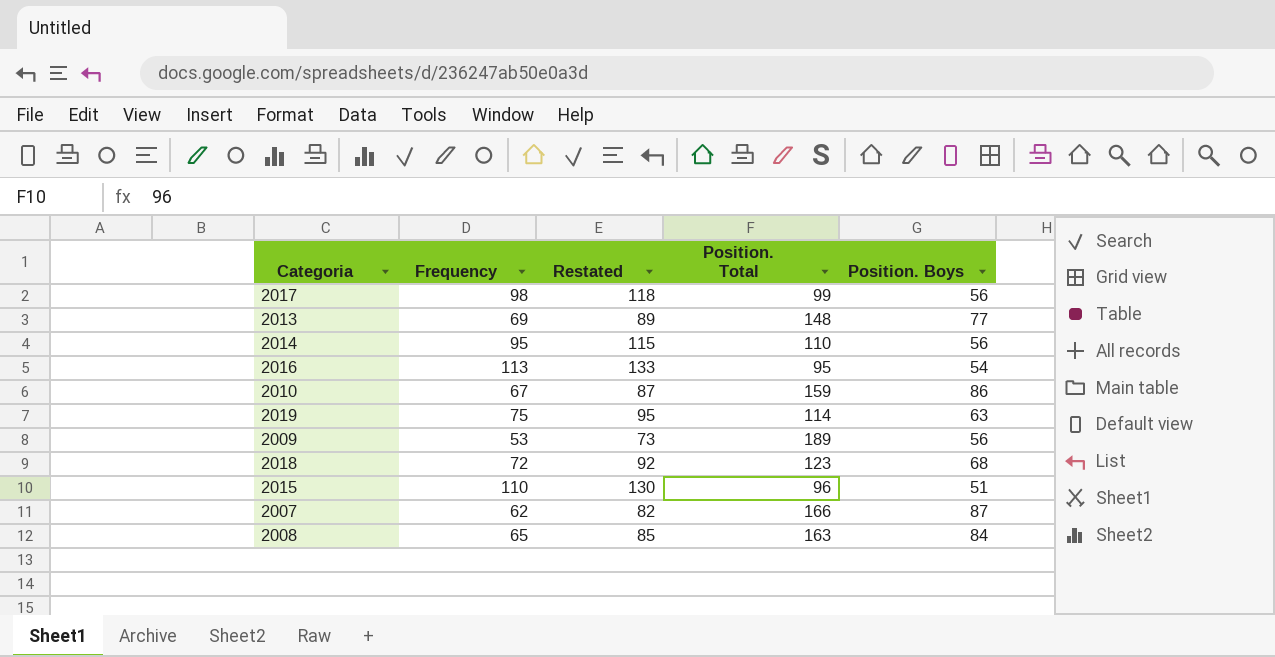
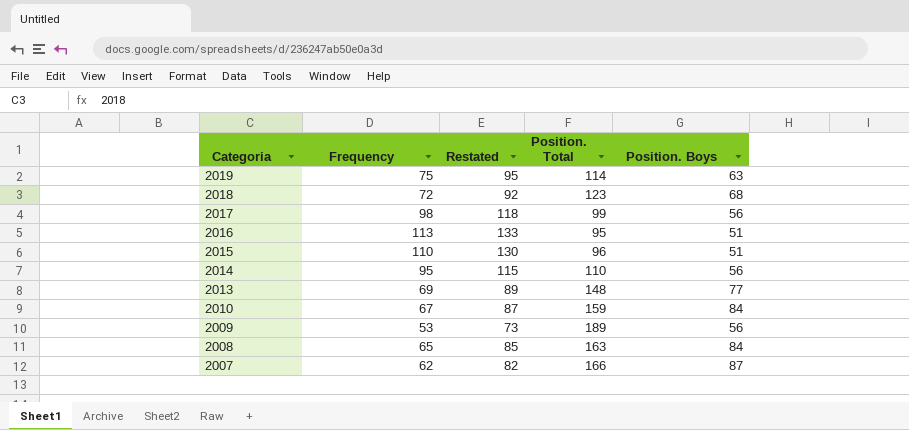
row order: none -> Categoria descending
2016 | Position. Boys: 54 -> 51
2010 | Position. Boys: 86 -> 84

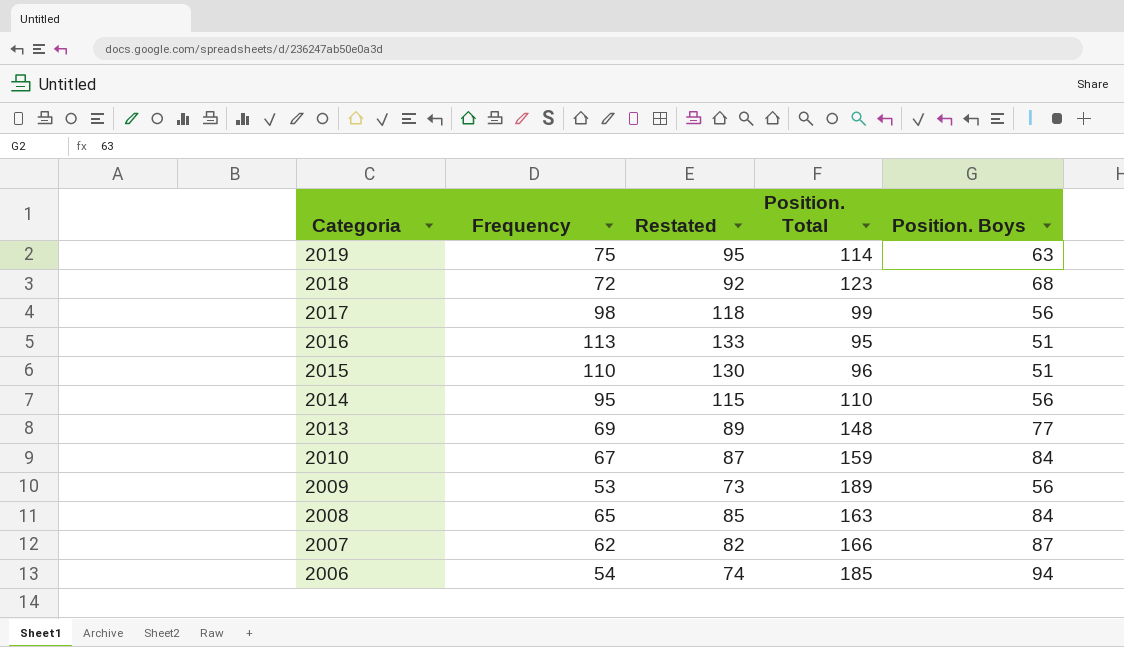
row 2006: none -> 54 | 74 | 185 | 94

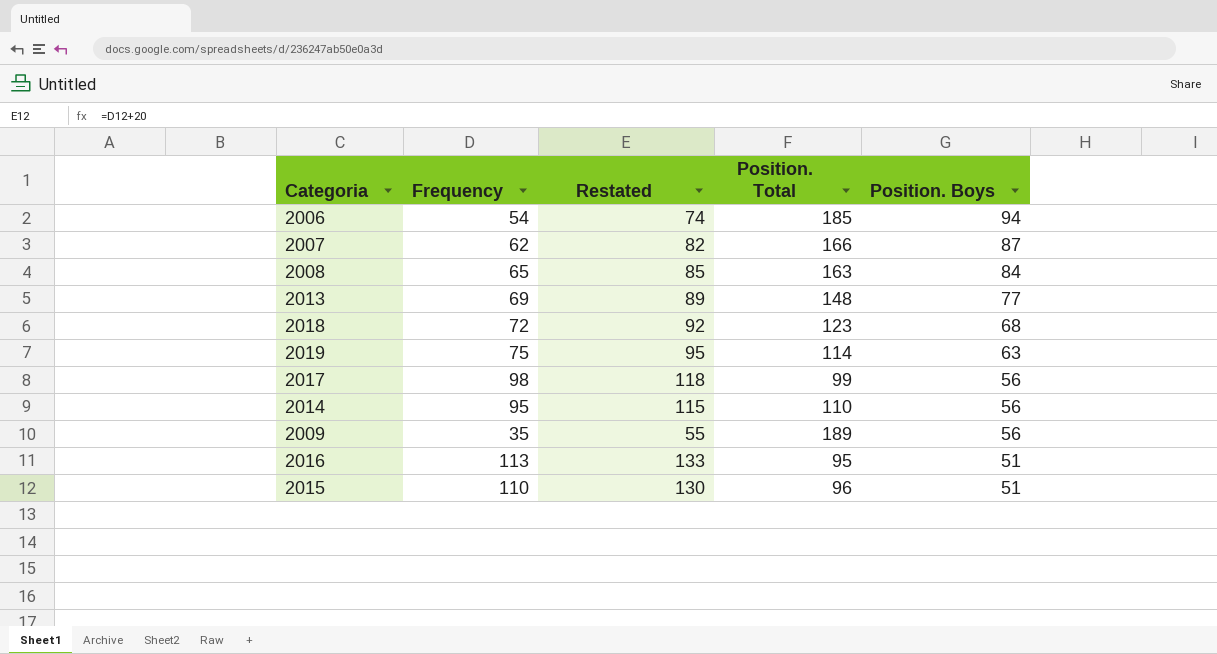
row order: Categoria descending -> Position. Boys descending
row 2010: 67 | 87 | 159 | 84 -> none
2009 | Frequency: 53 -> 35
2009 | Restated: 73 -> 55

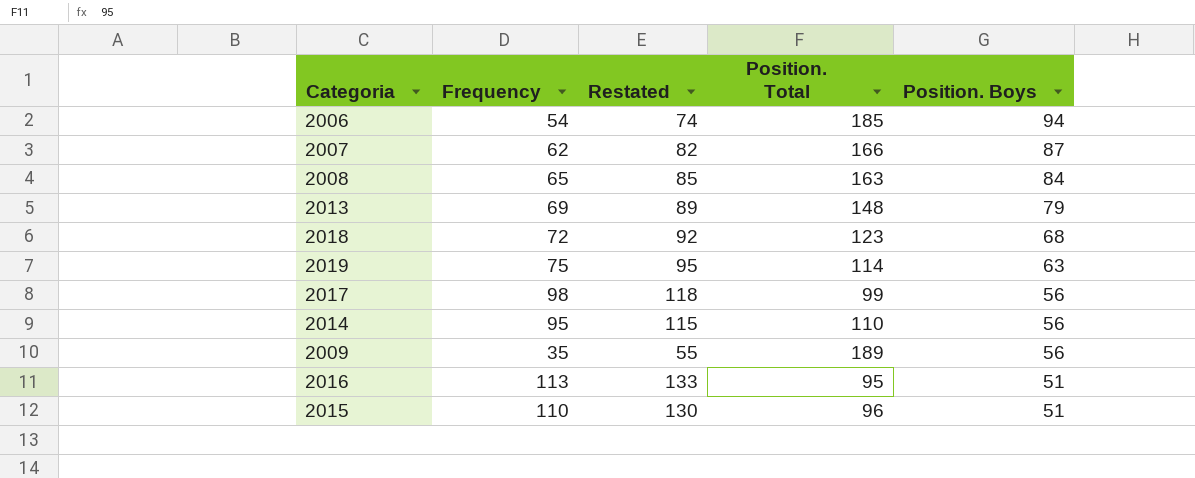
2013 | Position. Boys: 77 -> 79

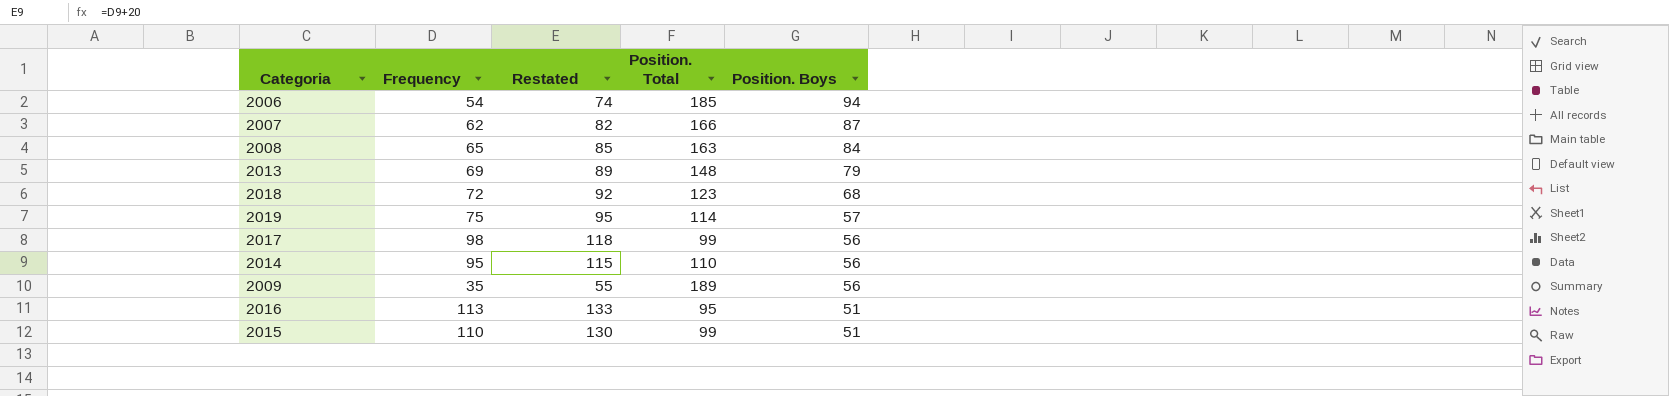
2019 | Position. Boys: 63 -> 57
2015 | Position. Total: 96 -> 99

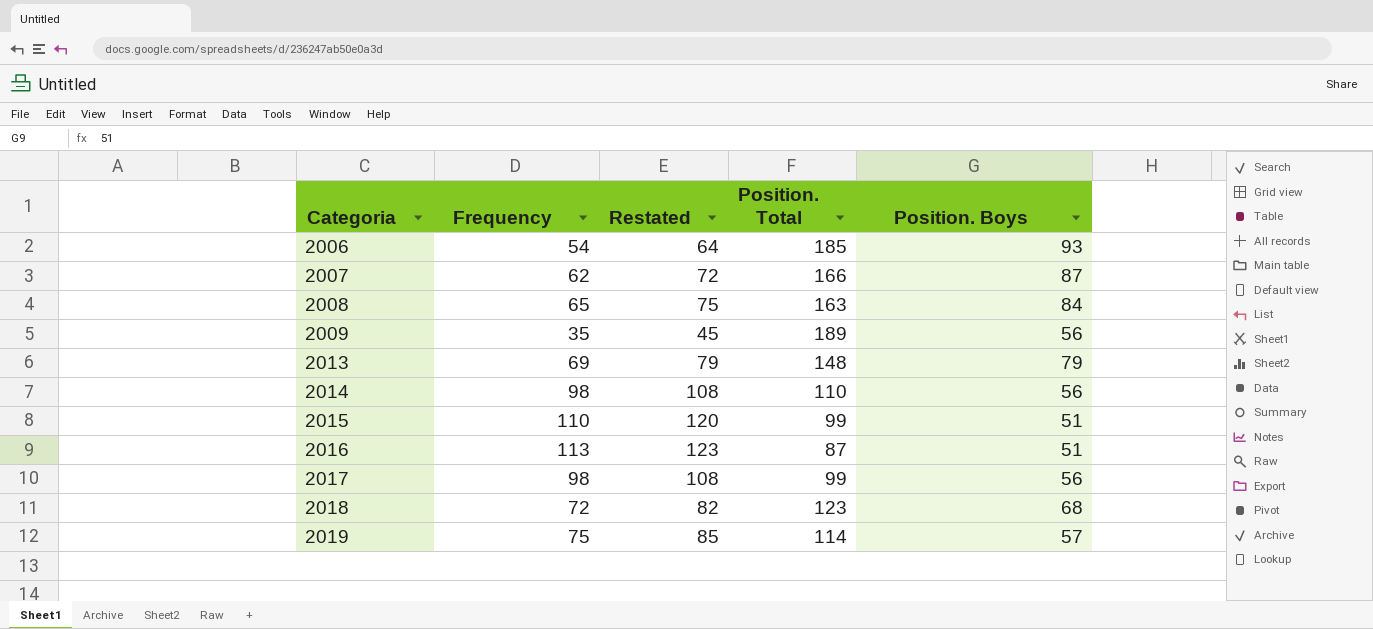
row order: Position. Boys descending -> Categoria ascending
column Restated | formula: [Frequency] + 20 -> [Frequency] + 10
2006 | Position. Boys: 94 -> 93
2014 | Frequency: 95 -> 98
2016 | Position. Total: 95 -> 87

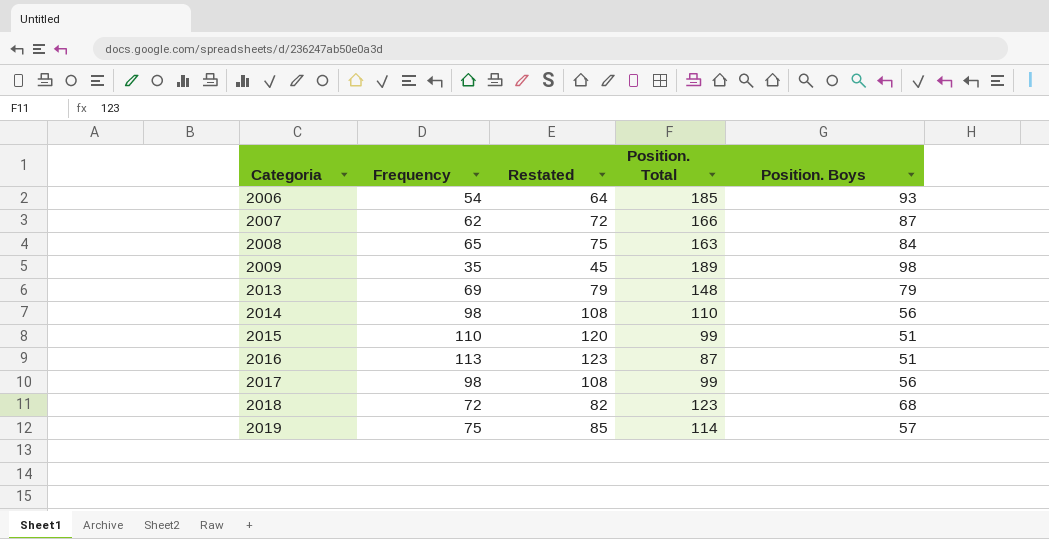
2009 | Position. Boys: 56 -> 98

